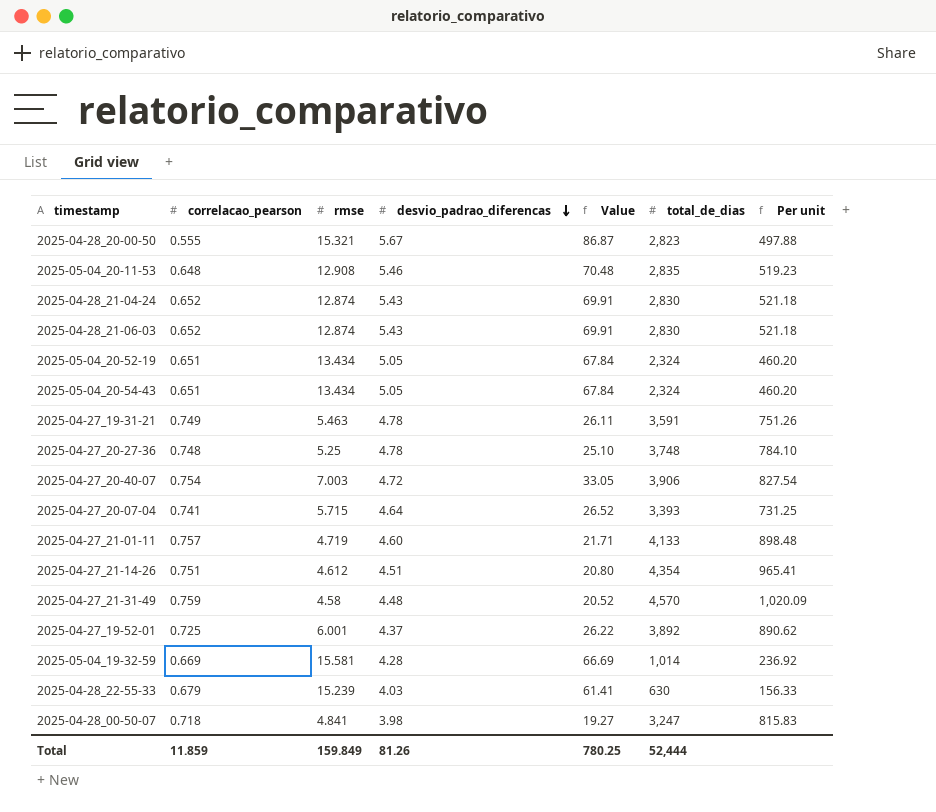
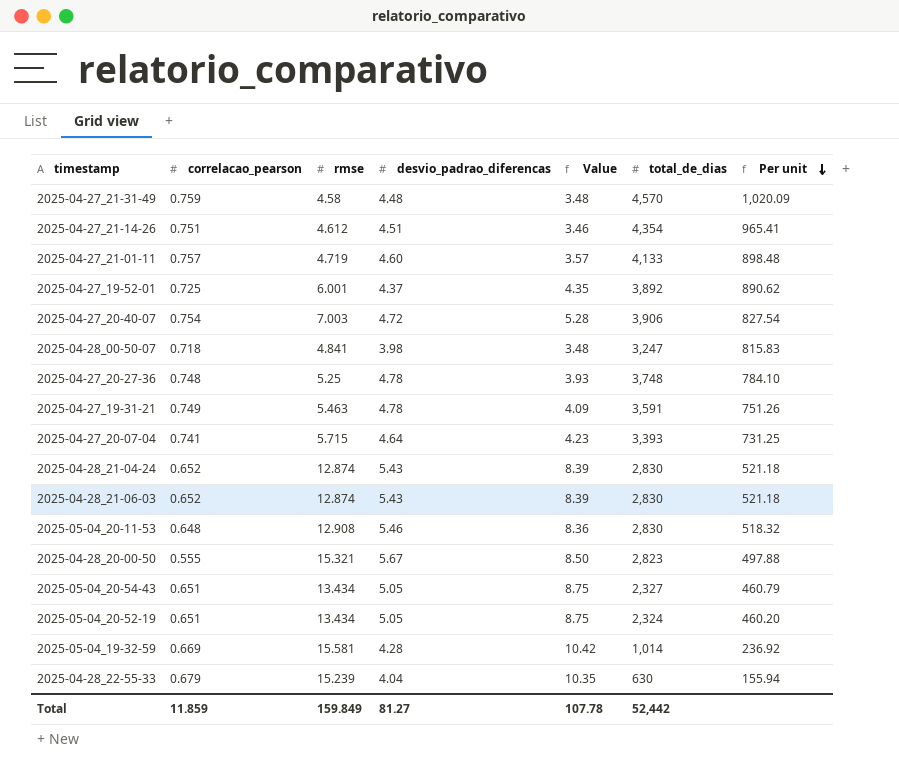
row order: desvio_padrao_diferencas descending -> Per unit descending
column Value | formula: [rmse] * [desvio_padrao_diferencas] -> [correlacao_pearson] * [rmse]
2025-05-04_20-11-53 | total_de_dias: 2,835 -> 2,830
2025-05-04_20-11-53 | Per unit: 519.23 -> 518.32
2025-05-04_20-54-43 | total_de_dias: 2,324 -> 2,327
2025-05-04_20-54-43 | Per unit: 460.20 -> 460.79
2025-04-28_22-55-33 | desvio_padrao_diferencas: 4.03 -> 4.04
2025-04-28_22-55-33 | Per unit: 156.33 -> 155.94
Total | desvio_padrao_diferencas: 81.26 -> 81.27
Total | Value: 780.25 -> 107.78
Total | total_de_dias: 52,444 -> 52,442

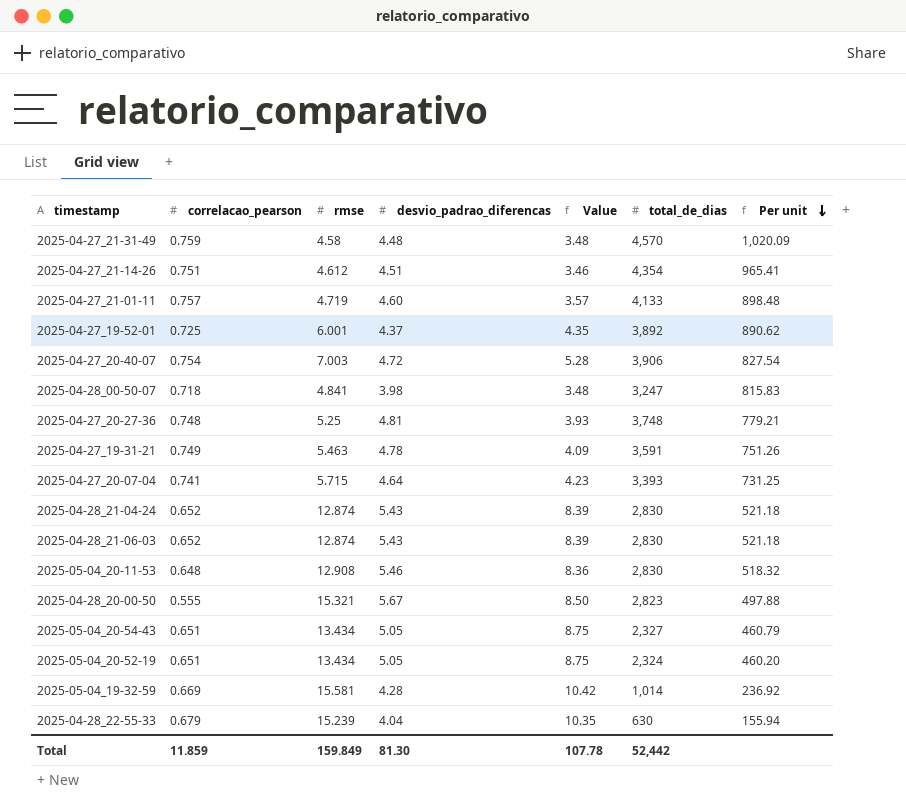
2025-04-27_20-27-36 | desvio_padrao_diferencas: 4.78 -> 4.81
2025-04-27_20-27-36 | Per unit: 784.10 -> 779.21
Total | desvio_padrao_diferencas: 81.27 -> 81.30

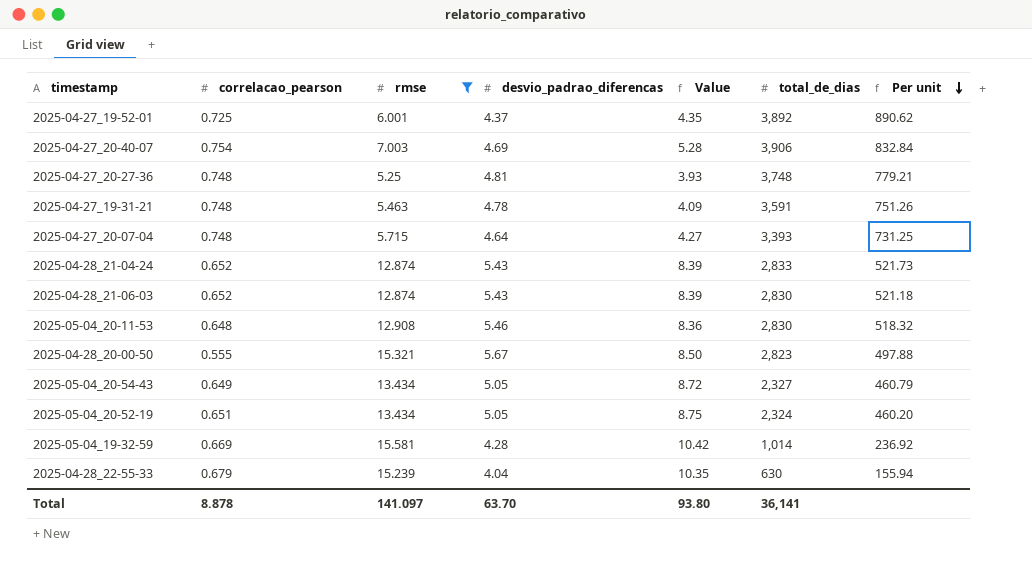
filter: none -> rmse >= 5.25
2025-04-27_20-40-07 | desvio_padrao_diferencas: 4.72 -> 4.69
2025-04-27_20-40-07 | Per unit: 827.54 -> 832.84
2025-04-27_19-31-21 | correlacao_pearson: 0.749 -> 0.748
2025-04-27_20-07-04 | correlacao_pearson: 0.741 -> 0.748
2025-04-27_20-07-04 | Value: 4.23 -> 4.27
2025-04-28_21-04-24 | total_de_dias: 2,830 -> 2,833
2025-04-28_21-04-24 | Per unit: 521.18 -> 521.73
2025-05-04_20-54-43 | correlacao_pearson: 0.651 -> 0.649
2025-05-04_20-54-43 | Value: 8.75 -> 8.72
Total | correlacao_pearson: 11.859 -> 8.878
Total | rmse: 159.849 -> 141.097
Total | desvio_padrao_diferencas: 81.30 -> 63.70
Total | Value: 107.78 -> 93.80
Total | total_de_dias: 52,442 -> 36,141

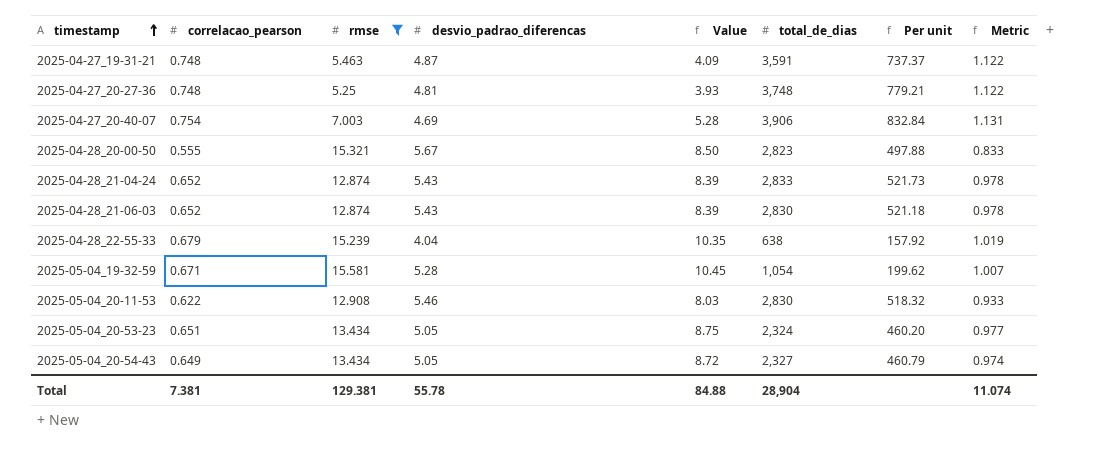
row order: Per unit descending -> timestamp ascending
column Metric | formula: none -> [correlacao_pearson] * 1.5
row 2025-04-27_19-52-01: 0.725 | 6.001 | 4.37 | 4.35 | 3,892 | 890.62 -> none
row 2025-04-27_20-07-04: 0.748 | 5.715 | 4.64 | 4.27 | 3,393 | 731.25 -> none
row 2025-05-04_20-52-19: 0.651 | 13.434 | 5.05 | 8.75 | 2,324 | 460.20 -> none
2025-04-27_19-31-21 | desvio_padrao_diferencas: 4.78 -> 4.87
2025-04-27_19-31-21 | Per unit: 751.26 -> 737.37
2025-04-28_22-55-33 | total_de_dias: 630 -> 638
2025-04-28_22-55-33 | Per unit: 155.94 -> 157.92
2025-05-04_19-32-59 | correlacao_pearson: 0.669 -> 0.671
2025-05-04_19-32-59 | desvio_padrao_diferencas: 4.28 -> 5.28
2025-05-04_19-32-59 | Value: 10.42 -> 10.45
2025-05-04_19-32-59 | total_de_dias: 1,014 -> 1,054
2025-05-04_19-32-59 | Per unit: 236.92 -> 199.62
2025-05-04_20-11-53 | correlacao_pearson: 0.648 -> 0.622
2025-05-04_20-11-53 | Value: 8.36 -> 8.03
row 2025-05-04_20-53-23: none -> 0.651 | 13.434 | 5.05 | 8.75 | 2,324 | 460.20 | 0.977
Total | correlacao_pearson: 8.878 -> 7.381
Total | rmse: 141.097 -> 129.381
Total | desvio_padrao_diferencas: 63.70 -> 55.78
Total | Value: 93.80 -> 84.88
Total | total_de_dias: 36,141 -> 28,904

